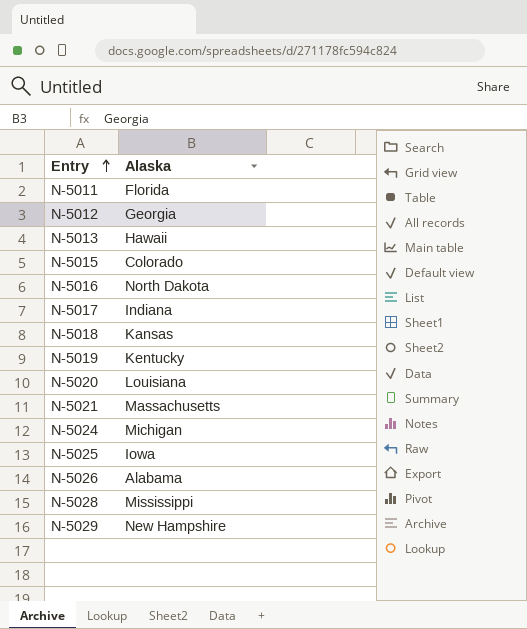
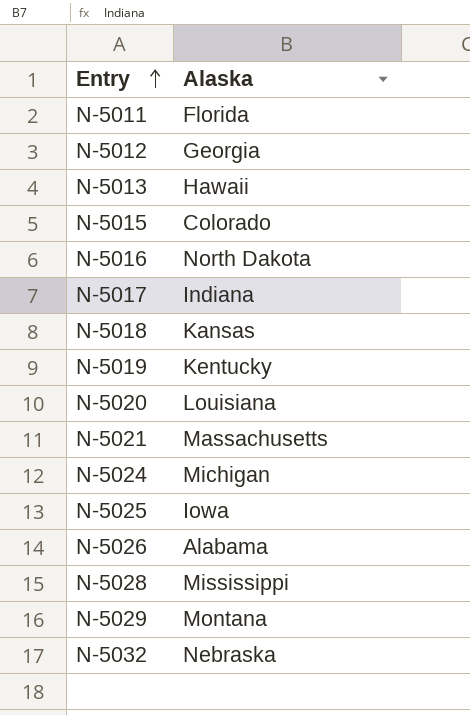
N-5029 | Alaska: New Hampshire -> Montana
row N-5032: none -> Nebraska

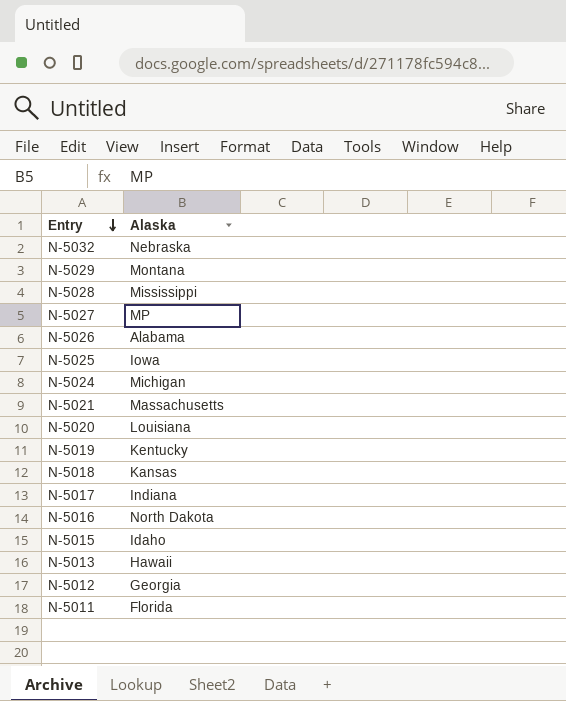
row order: Entry ascending -> Entry descending
row N-5027: none -> MP
N-5015 | Alaska: Colorado -> Idaho

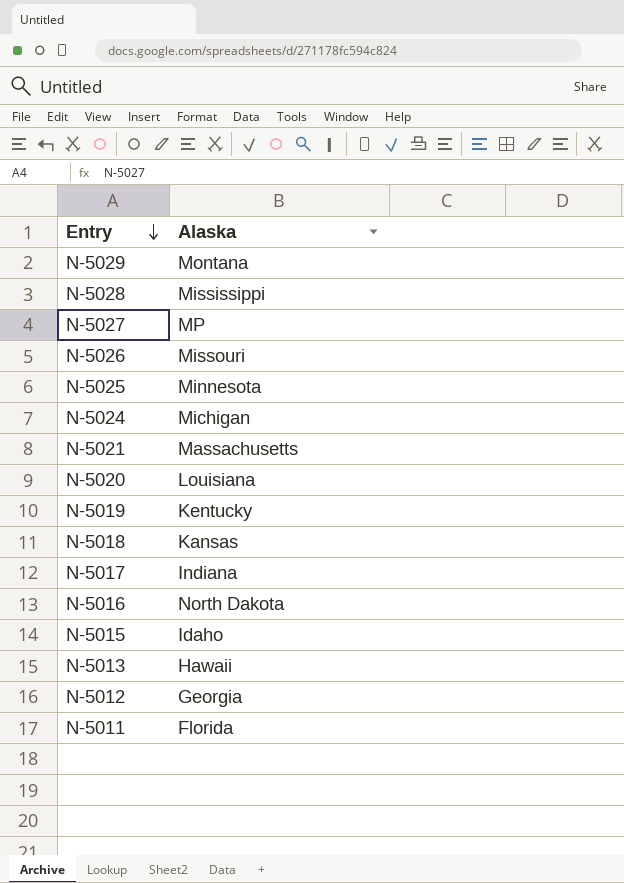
row N-5032: Nebraska -> none
N-5026 | Alaska: Alabama -> Missouri
N-5025 | Alaska: Iowa -> Minnesota

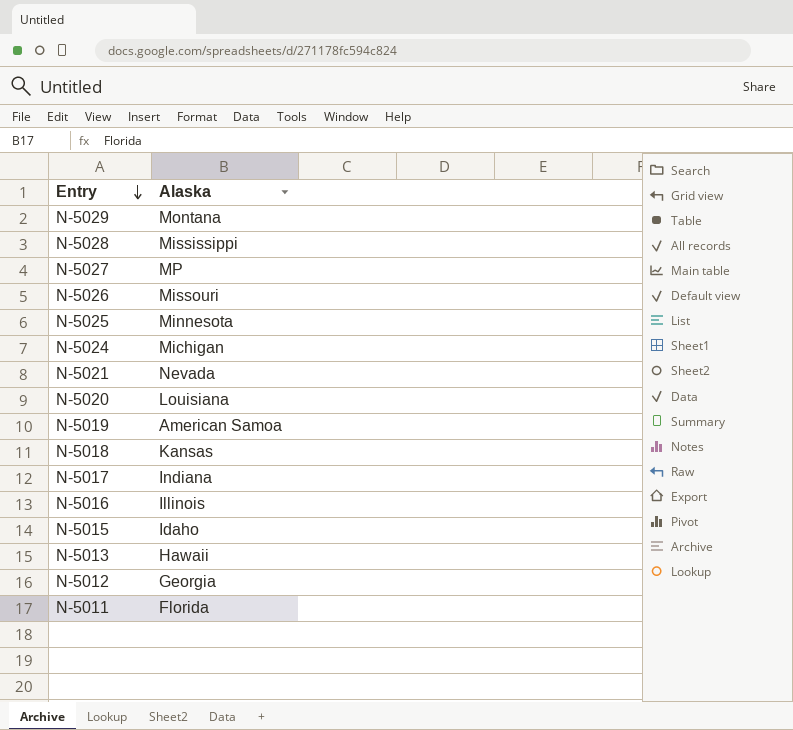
N-5021 | Alaska: Massachusetts -> Nevada
N-5019 | Alaska: Kentucky -> American Samoa
N-5016 | Alaska: North Dakota -> Illinois

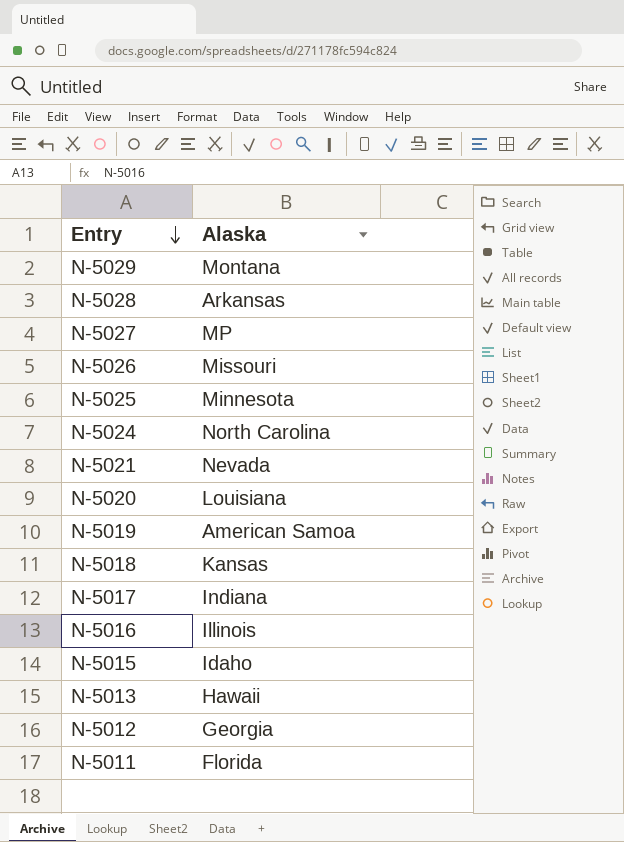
N-5028 | Alaska: Mississippi -> Arkansas
N-5024 | Alaska: Michigan -> North Carolina

